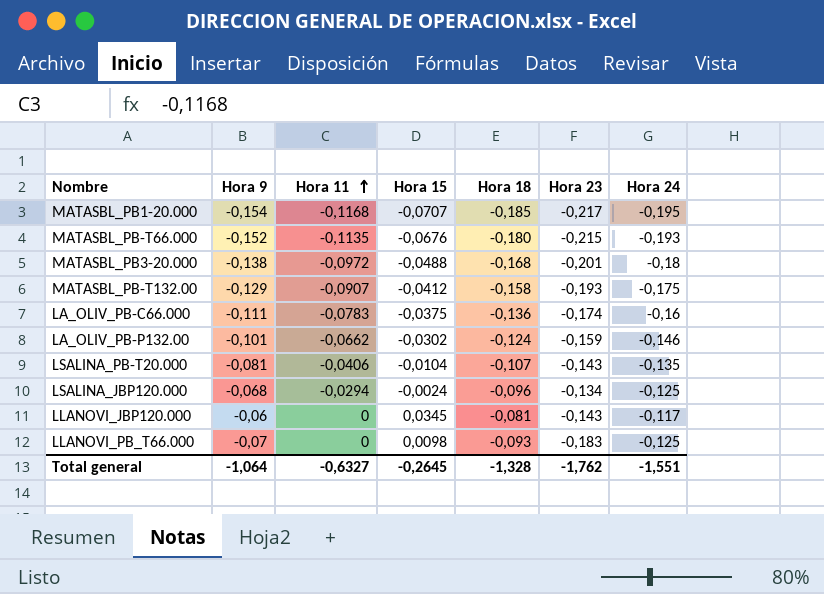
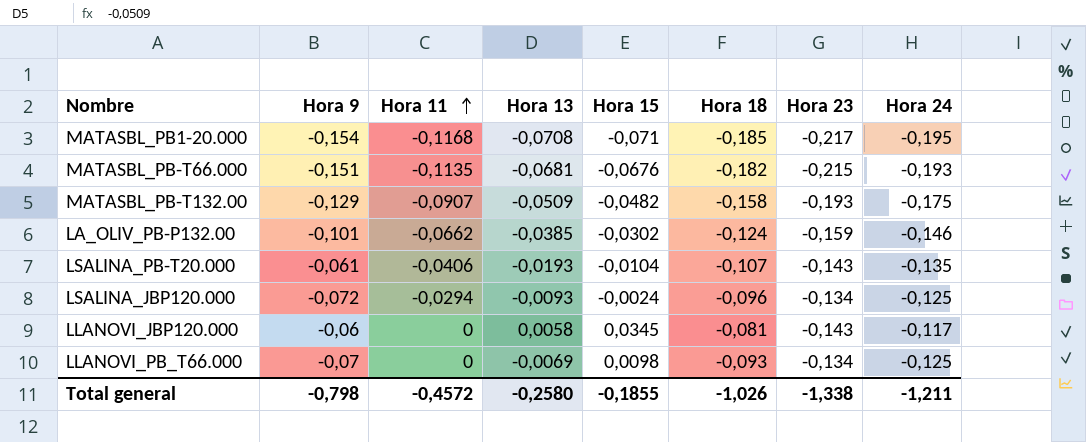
column Hora 13 | position: none -> 4
row MATASBL_PB3-20.000: -0,138 | -0,0972 | -0,0488 | -0,168 | -0,201 | -0,18 -> none
row LA_OLIV_PB-C66.000: -0,111 | -0,0783 | -0,0375 | -0,136 | -0,174 | -0,16 -> none
MATASBL_PB1-20.000 | Hora 15: -0,0707 -> -0,071
MATASBL_PB-T66.000 | Hora 9: -0,152 -> -0,151
MATASBL_PB-T66.000 | Hora 18: -0,180 -> -0,182
MATASBL_PB-T132.00 | Hora 15: -0,0412 -> -0,0482
LSALINA_PB-T20.000 | Hora 9: -0,081 -> -0,061
LSALINA_JBP120.000 | Hora 9: -0,068 -> -0,072
LLANOVI_PB_T66.000 | Hora 23: -0,183 -> -0,134
Total general | Hora 9: -1,064 -> -0,798
Total general | Hora 11: -0,6327 -> -0,4572
Total general | Hora 15: -0,2645 -> -0,1855
Total general | Hora 18: -1,328 -> -1,026
Total general | Hora 23: -1,762 -> -1,338
Total general | Hora 24: -1,551 -> -1,211

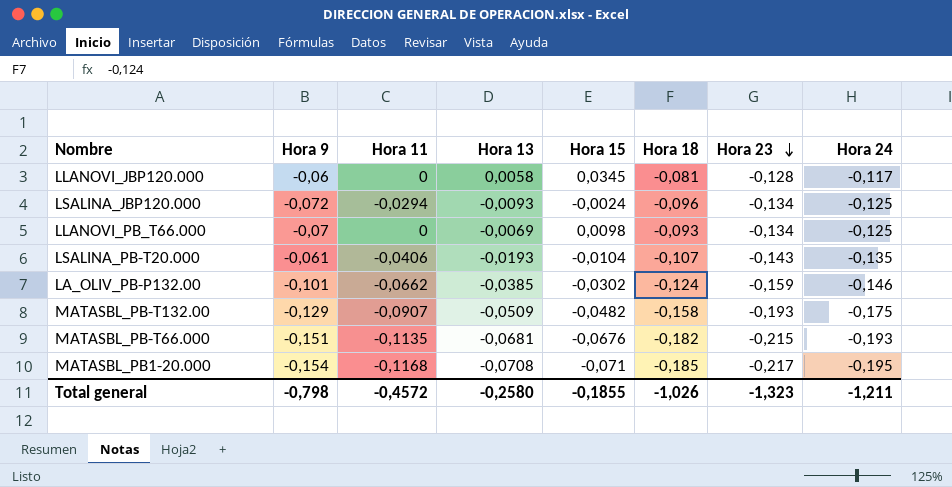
row order: Hora 11 ascending -> Hora 23 descending
LLANOVI_JBP120.000 | Hora 23: -0,143 -> -0,128
Total general | Hora 23: -1,338 -> -1,323

